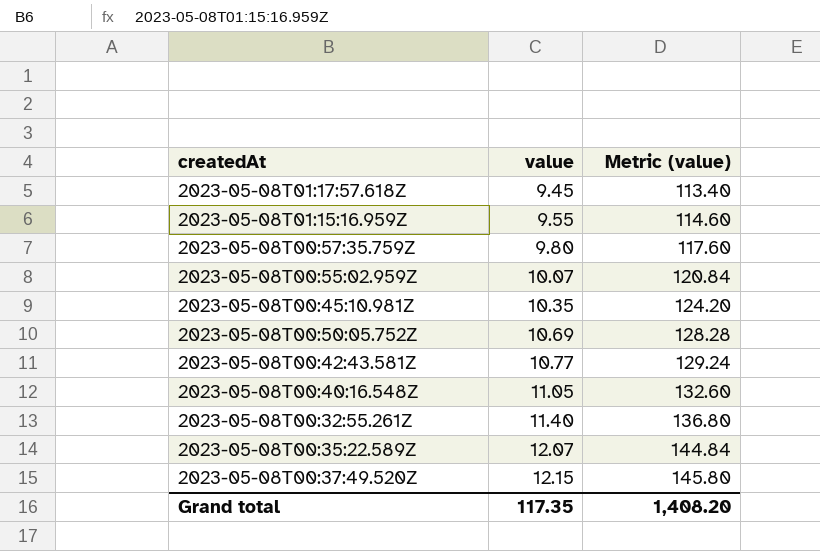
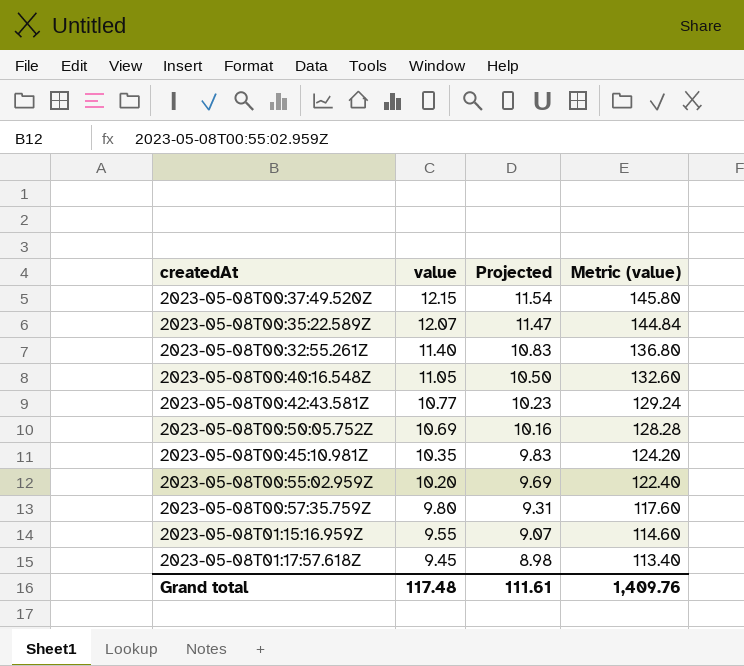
row order: value ascending -> value descending
column Projected | formula: none -> [value] * 0.95
2023-05-08T00:55:02.959Z | value: 10.07 -> 10.20
2023-05-08T00:55:02.959Z | Metric (value): 120.84 -> 122.40
Grand total | value: 117.35 -> 117.48
Grand total | Metric (value): 1,408.20 -> 1,409.76

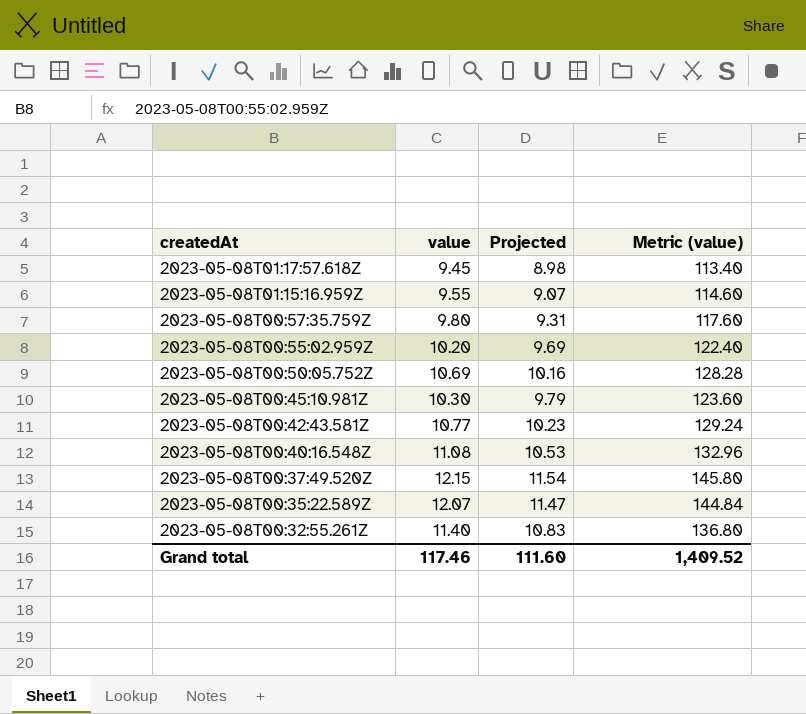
row order: value descending -> createdAt descending
2023-05-08T00:45:10.981Z | value: 10.35 -> 10.30
2023-05-08T00:45:10.981Z | Projected: 9.83 -> 9.79
2023-05-08T00:45:10.981Z | Metric (value): 124.20 -> 123.60
2023-05-08T00:40:16.548Z | value: 11.05 -> 11.08
2023-05-08T00:40:16.548Z | Projected: 10.50 -> 10.53
2023-05-08T00:40:16.548Z | Metric (value): 132.60 -> 132.96
Grand total | value: 117.48 -> 117.46
Grand total | Projected: 111.61 -> 111.60
Grand total | Metric (value): 1,409.76 -> 1,409.52

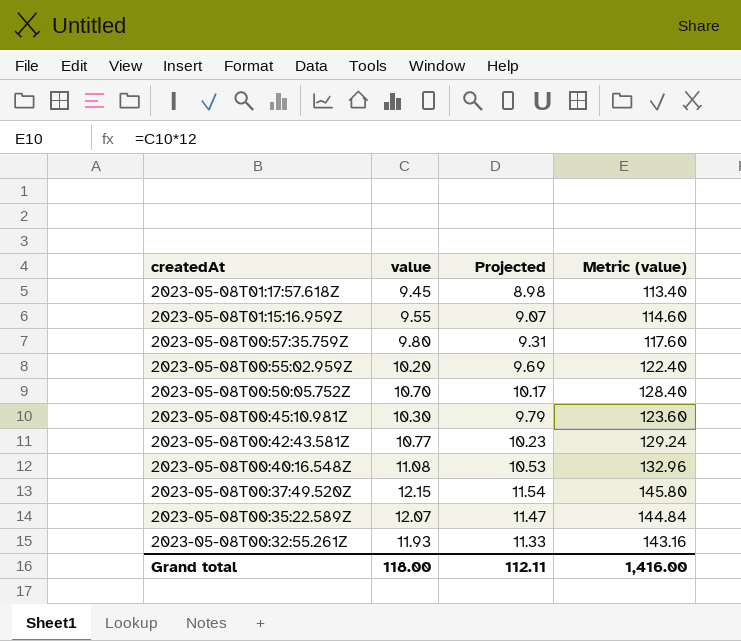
2023-05-08T00:50:05.752Z | value: 10.69 -> 10.70
2023-05-08T00:50:05.752Z | Projected: 10.16 -> 10.17
2023-05-08T00:50:05.752Z | Metric (value): 128.28 -> 128.40
2023-05-08T00:32:55.261Z | value: 11.40 -> 11.93
2023-05-08T00:32:55.261Z | Projected: 10.83 -> 11.33
2023-05-08T00:32:55.261Z | Metric (value): 136.80 -> 143.16
Grand total | value: 117.46 -> 118.00
Grand total | Projected: 111.60 -> 112.11
Grand total | Metric (value): 1,409.52 -> 1,416.00

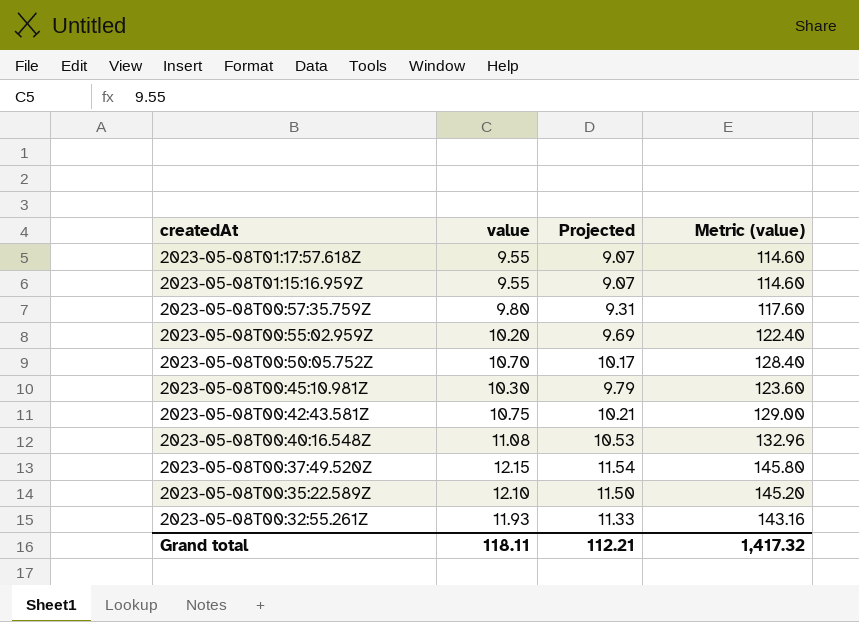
2023-05-08T01:17:57.618Z | value: 9.45 -> 9.55
2023-05-08T01:17:57.618Z | Projected: 8.98 -> 9.07
2023-05-08T01:17:57.618Z | Metric (value): 113.40 -> 114.60
2023-05-08T00:42:43.581Z | value: 10.77 -> 10.75
2023-05-08T00:42:43.581Z | Projected: 10.23 -> 10.21
2023-05-08T00:42:43.581Z | Metric (value): 129.24 -> 129.00
2023-05-08T00:35:22.589Z | value: 12.07 -> 12.10
2023-05-08T00:35:22.589Z | Projected: 11.47 -> 11.50
2023-05-08T00:35:22.589Z | Metric (value): 144.84 -> 145.20
Grand total | value: 118.00 -> 118.11
Grand total | Projected: 112.11 -> 112.21
Grand total | Metric (value): 1,416.00 -> 1,417.32

